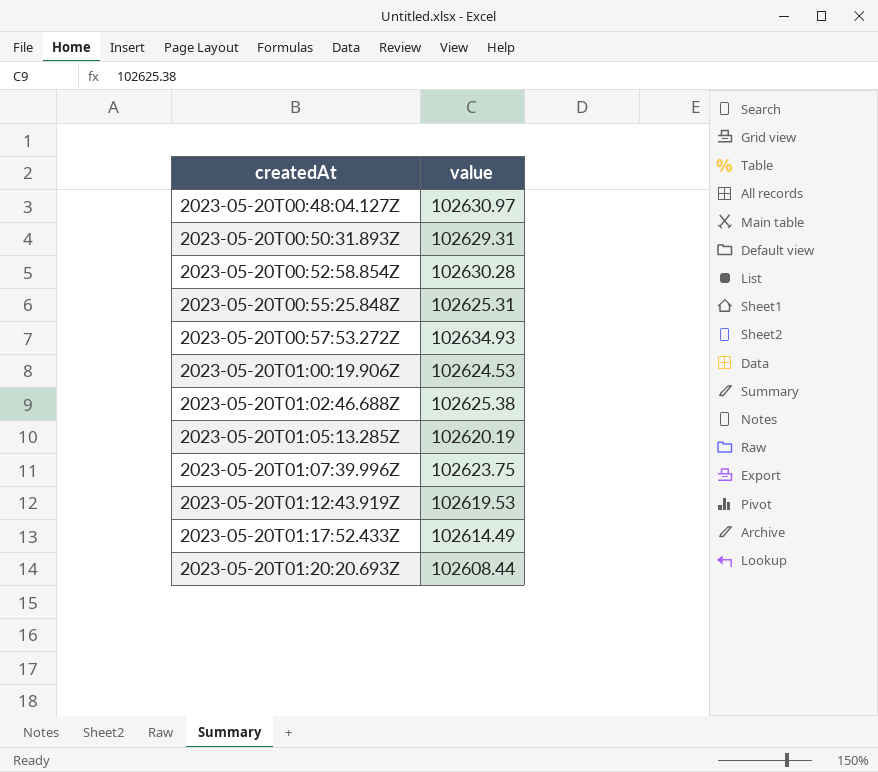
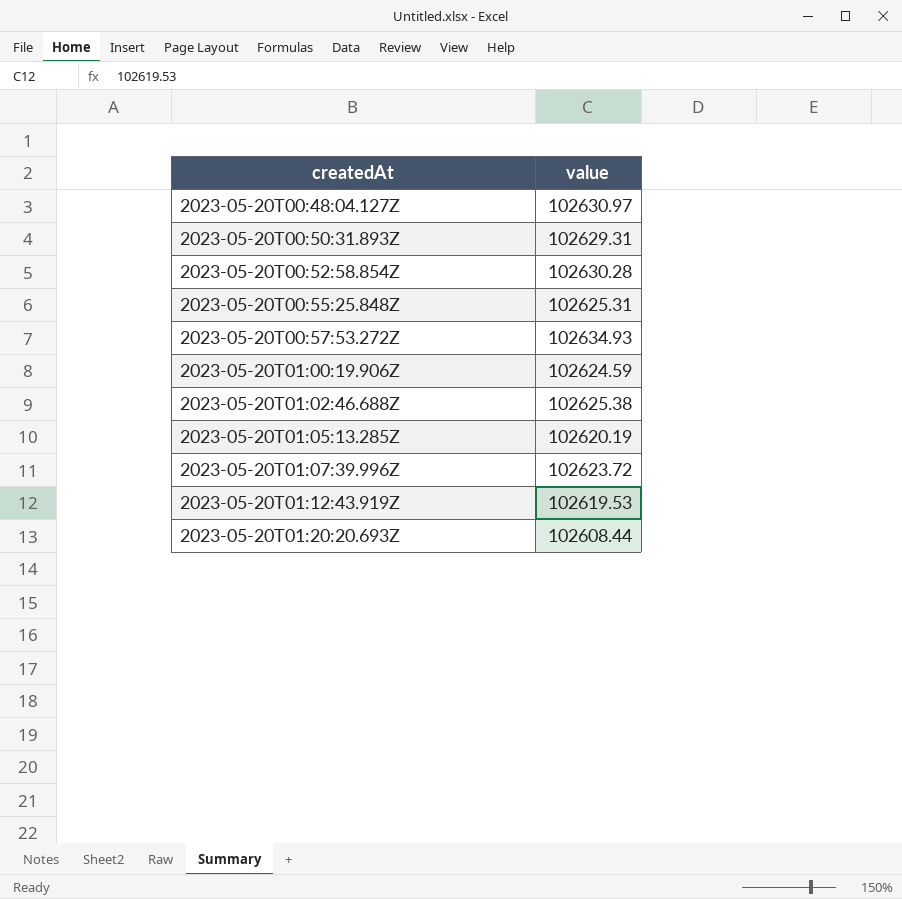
row 2023-05-20T01:17:52.433Z: 102614.49 -> none
2023-05-20T01:00:19.906Z | value: 102624.53 -> 102624.59
2023-05-20T01:07:39.996Z | value: 102623.75 -> 102623.72

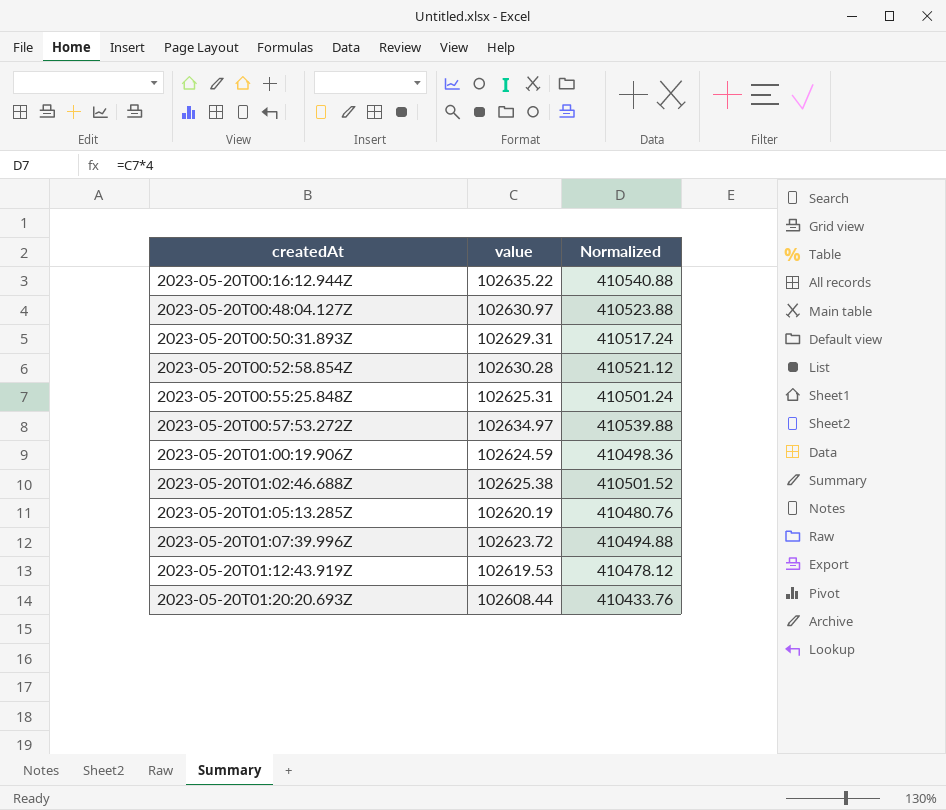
column Normalized | formula: none -> [value] * 4
row 2023-05-20T00:16:12.944Z: none -> 102635.22 | 410540.88
2023-05-20T00:57:53.272Z | value: 102634.93 -> 102634.97

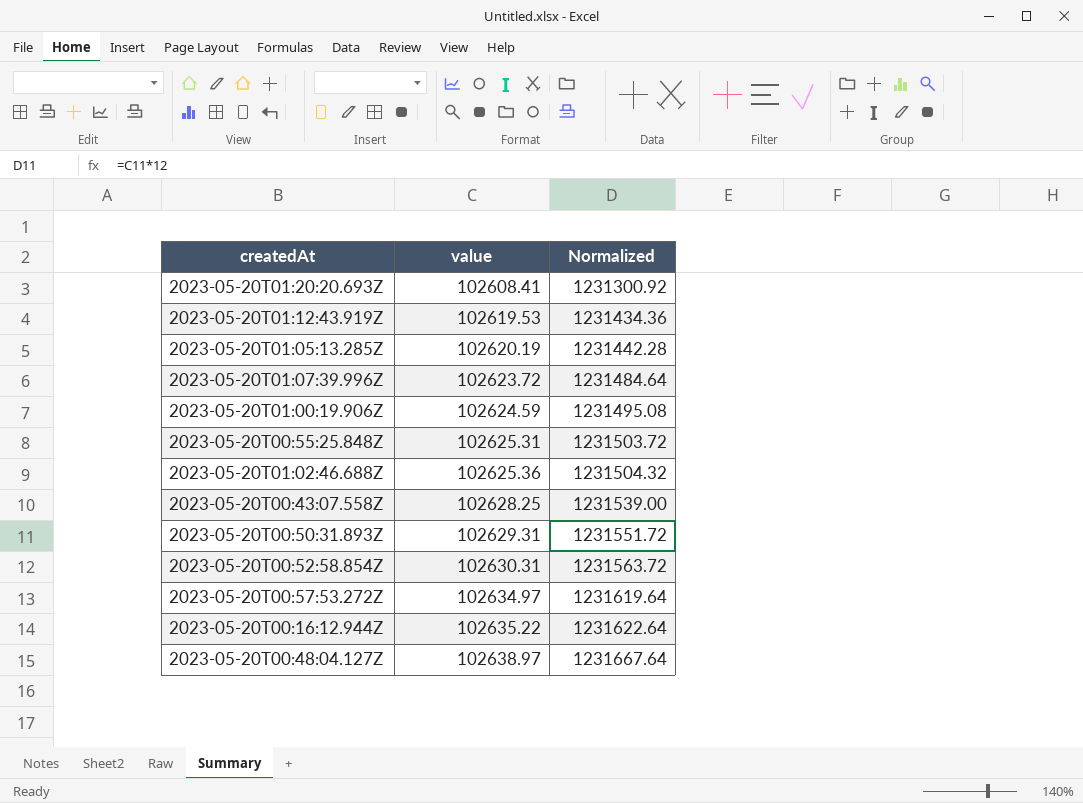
row order: createdAt ascending -> value ascending
column Normalized | formula: [value] * 4 -> [value] * 12
2023-05-20T01:20:20.693Z | value: 102608.44 -> 102608.41
2023-05-20T01:02:46.688Z | value: 102625.38 -> 102625.36
row 2023-05-20T00:43:07.558Z: none -> 102628.25 | 1231539.00
2023-05-20T00:52:58.854Z | value: 102630.28 -> 102630.31
2023-05-20T00:48:04.127Z | value: 102630.97 -> 102638.97

